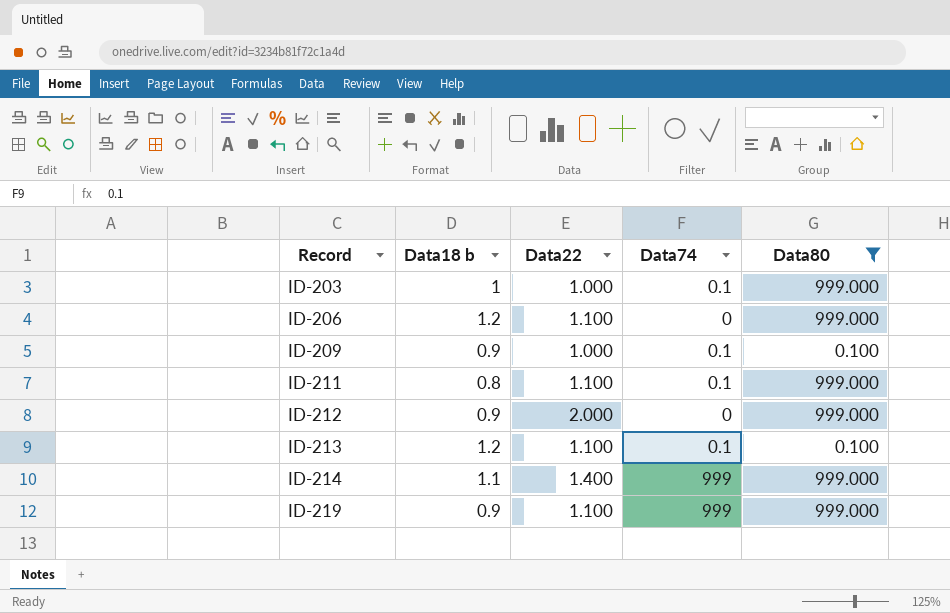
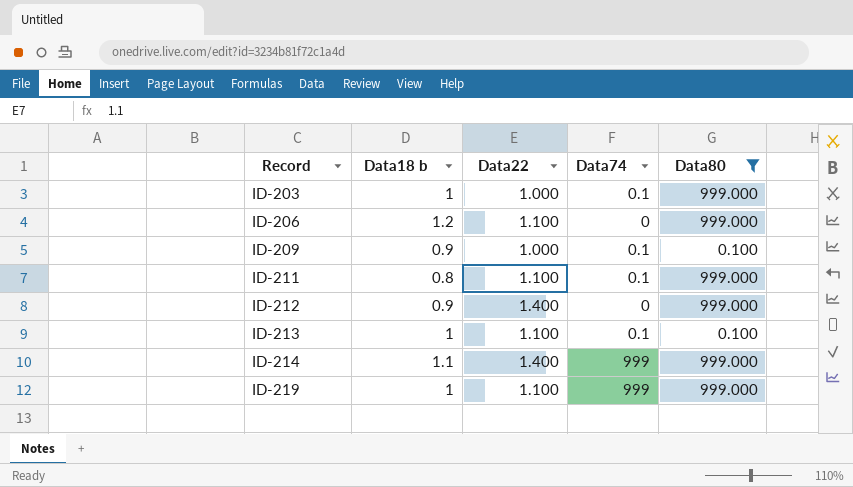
ID-212 | Data22: 2.000 -> 1.400
ID-213 | Data18 b: 1.2 -> 1
ID-219 | Data18 b: 0.9 -> 1

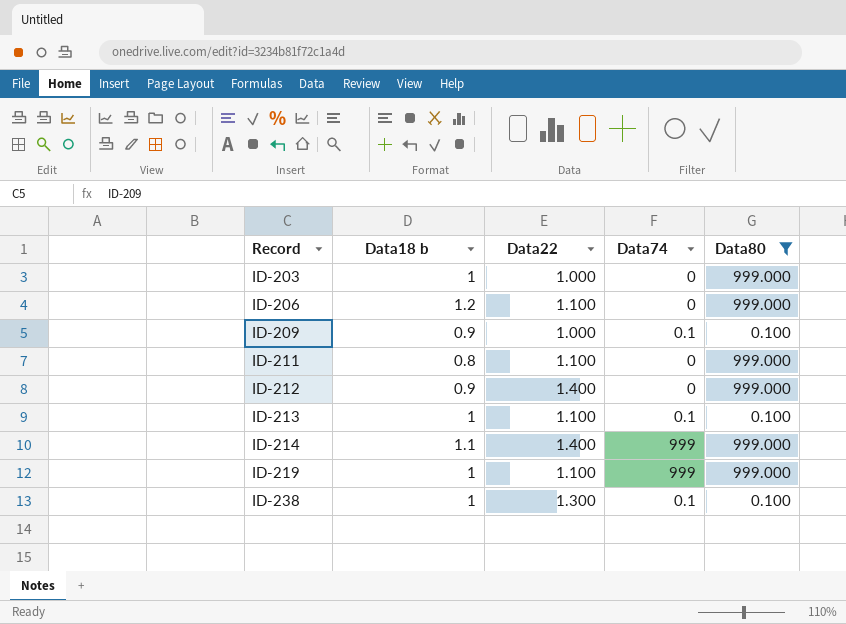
ID-203 | Data74: 0.1 -> 0
ID-211 | Data74: 0.1 -> 0
row ID-238: none -> 1 | 1.300 | 0.1 | 0.100

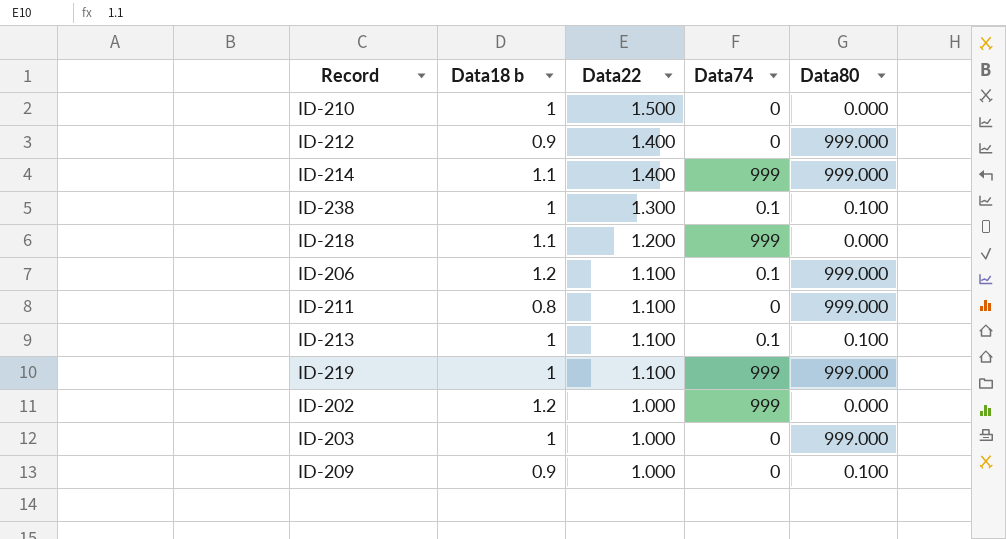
filter: Data80 != 0.000 -> none
row order: Record ascending -> Data22 descending
ID-206 | Data74: 0 -> 0.1
ID-209 | Data74: 0.1 -> 0

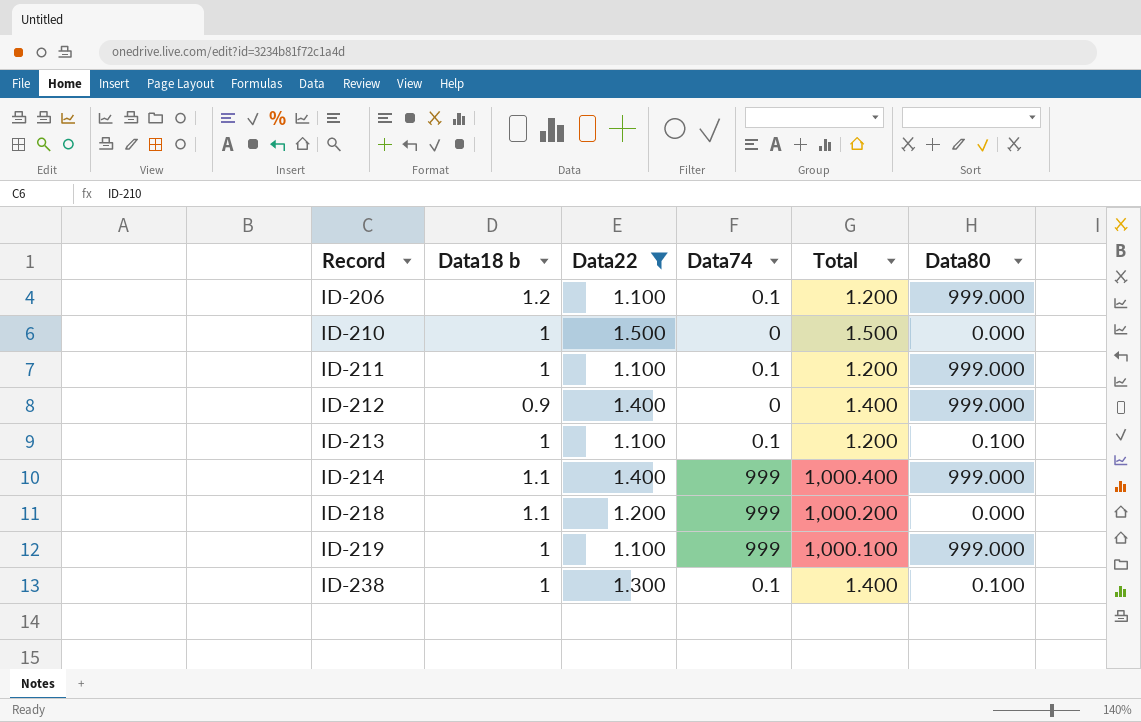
filter: none -> Data22 != 1.000
row order: Data22 descending -> Record ascending
column Total | formula: none -> [Data22] + [Data74]
ID-211 | Data18 b: 0.8 -> 1
ID-211 | Data74: 0 -> 0.1

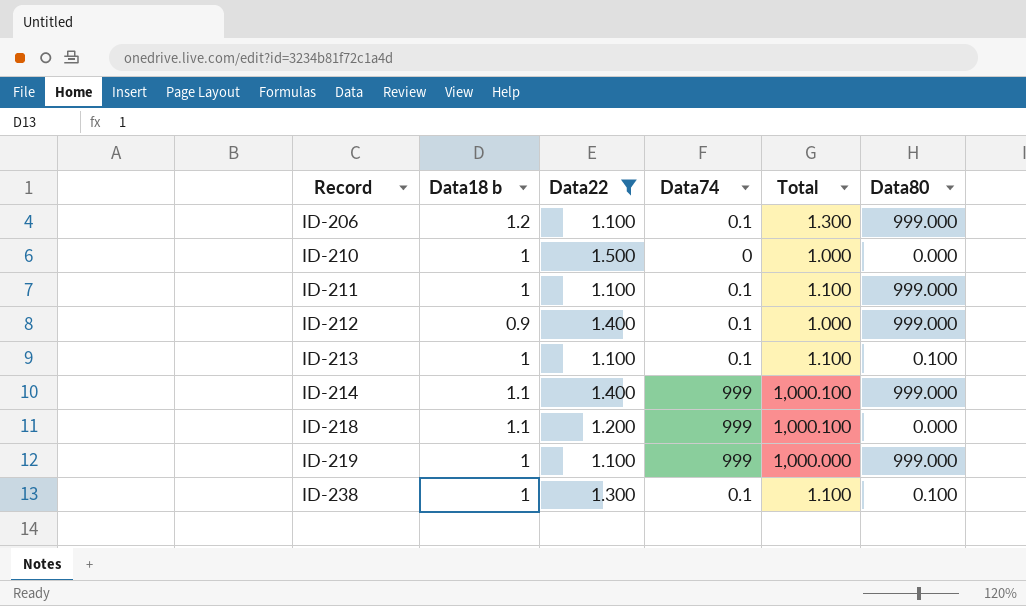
column Total | formula: [Data22] + [Data74] -> [Data18 b] + [Data74]
ID-212 | Data74: 0 -> 0.1

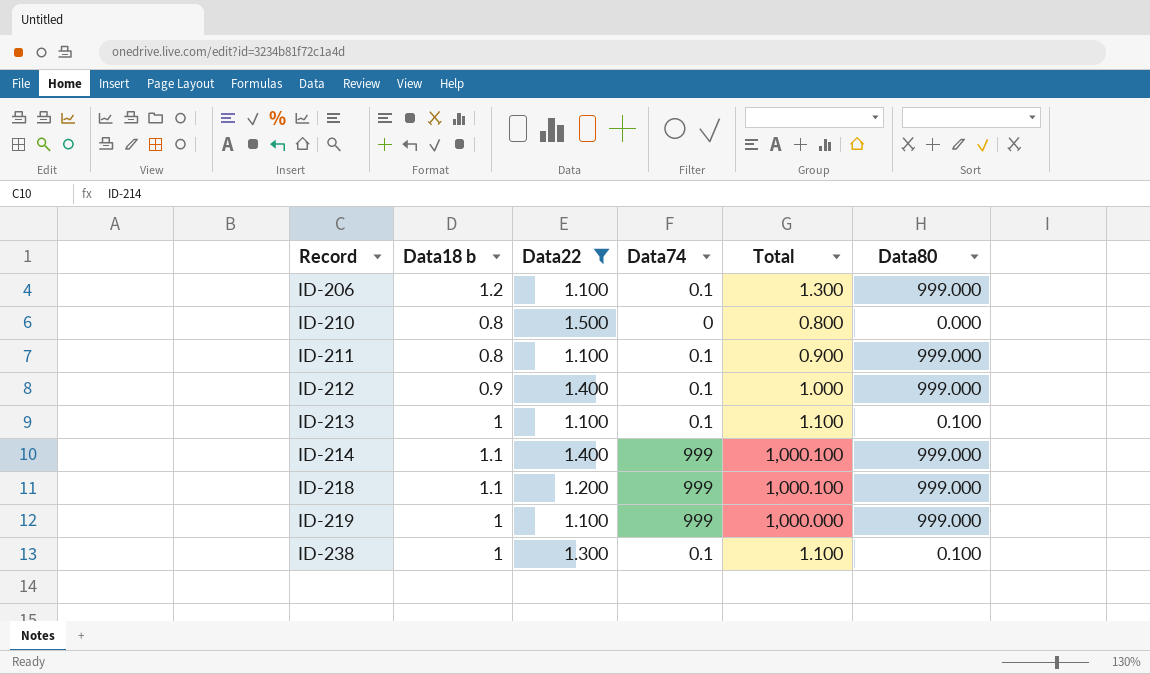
ID-210 | Data18 b: 1 -> 0.8
ID-210 | Total: 1.000 -> 0.800
ID-211 | Data18 b: 1 -> 0.8
ID-211 | Total: 1.100 -> 0.900
ID-218 | Data80: 0.000 -> 999.000

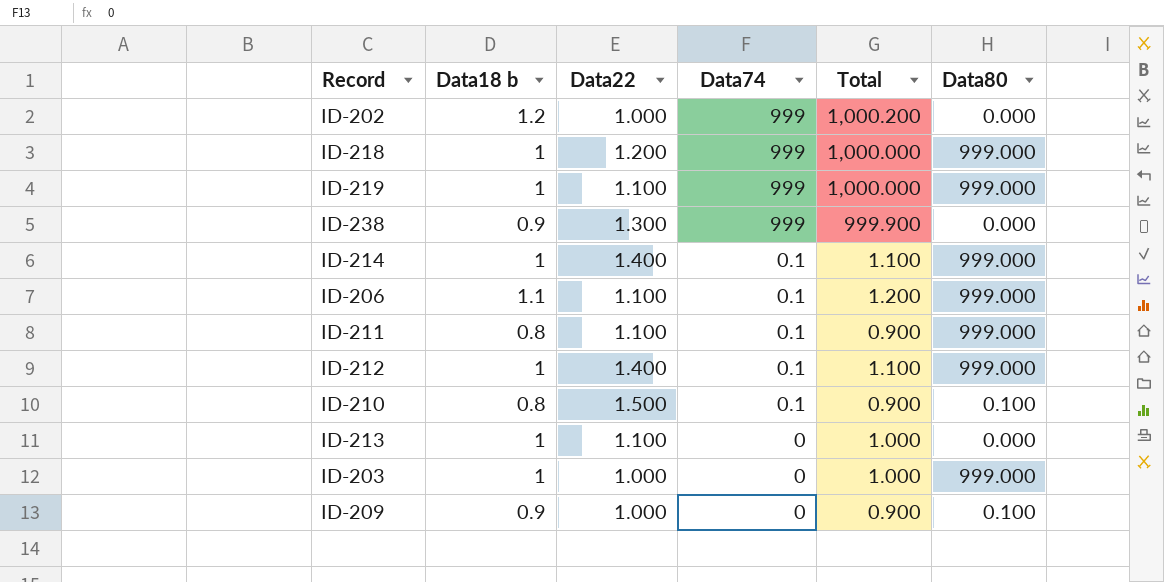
filter: Data22 != 1.000 -> none
row order: Record ascending -> Data74 descending
ID-218 | Data18 b: 1.1 -> 1
ID-218 | Total: 1,000.100 -> 1,000.000
ID-238 | Data18 b: 1 -> 0.9
ID-238 | Data74: 0.1 -> 999
ID-238 | Total: 1.100 -> 999.900
ID-238 | Data80: 0.100 -> 0.000
ID-214 | Data18 b: 1.1 -> 1
ID-214 | Data74: 999 -> 0.1
ID-214 | Total: 1,000.100 -> 1.100
ID-206 | Data18 b: 1.2 -> 1.1
ID-206 | Total: 1.300 -> 1.200
ID-212 | Data18 b: 0.9 -> 1
ID-212 | Total: 1.000 -> 1.100
ID-210 | Data74: 0 -> 0.1
ID-210 | Total: 0.800 -> 0.900
ID-210 | Data80: 0.000 -> 0.100
ID-213 | Data74: 0.1 -> 0
ID-213 | Total: 1.100 -> 1.000
ID-213 | Data80: 0.100 -> 0.000

